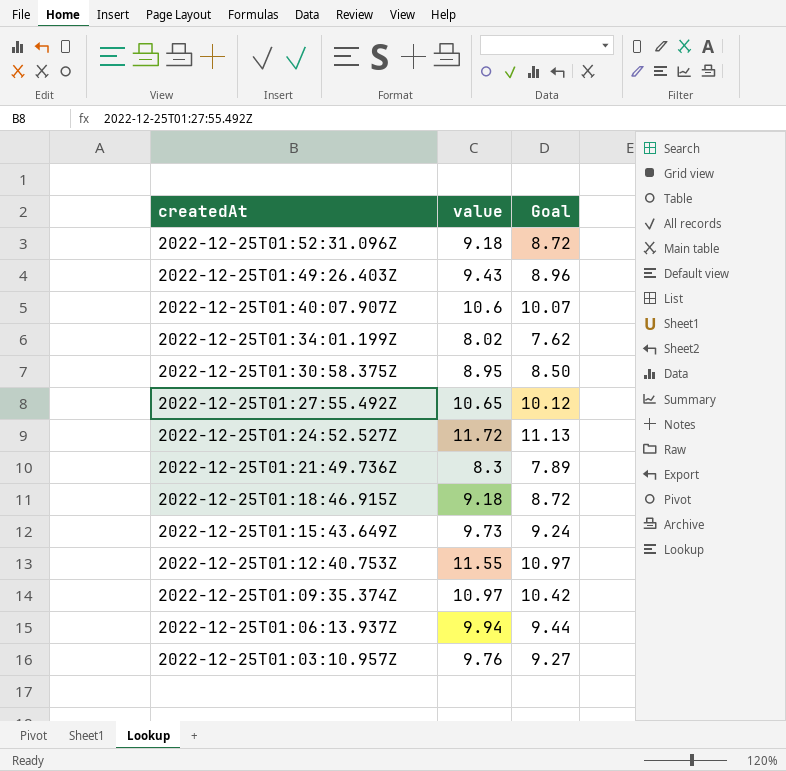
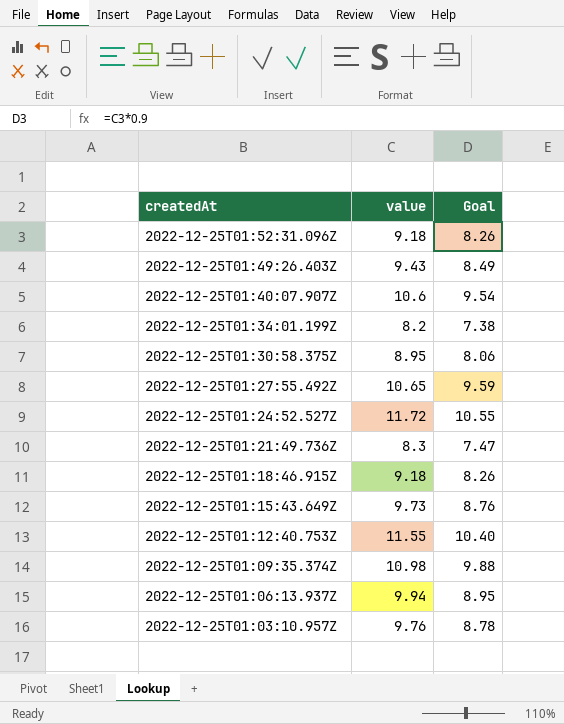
column Goal | formula: [value] * 0.95 -> [value] * 0.9
2022-12-25T01:34:01.199Z | value: 8.02 -> 8.2
2022-12-25T01:09:35.374Z | value: 10.97 -> 10.98

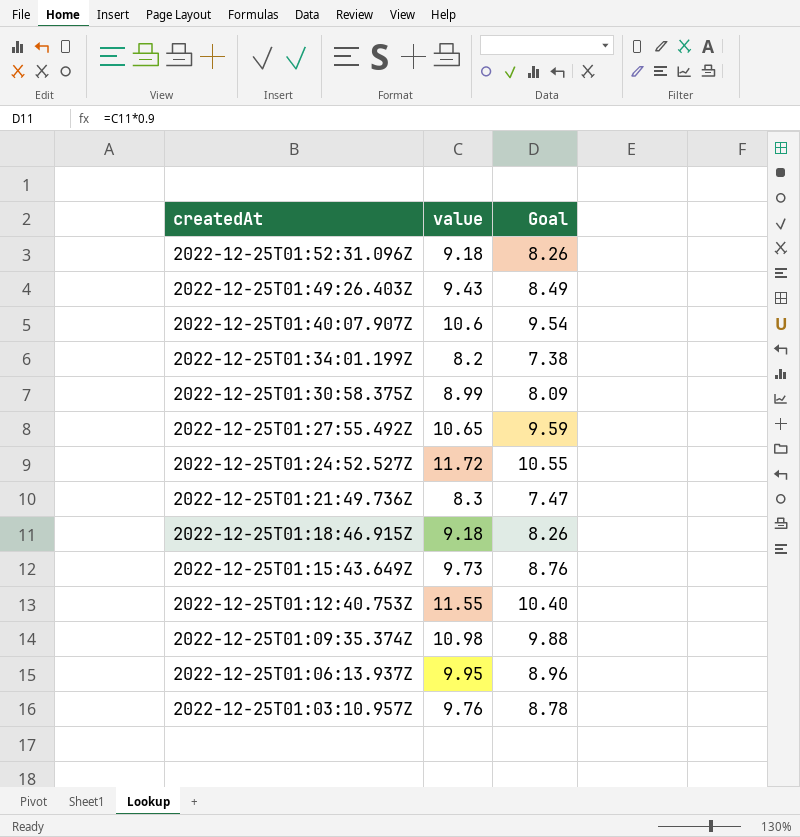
2022-12-25T01:30:58.375Z | value: 8.95 -> 8.99
2022-12-25T01:30:58.375Z | Goal: 8.06 -> 8.09
2022-12-25T01:06:13.937Z | value: 9.94 -> 9.95
2022-12-25T01:06:13.937Z | Goal: 8.95 -> 8.96

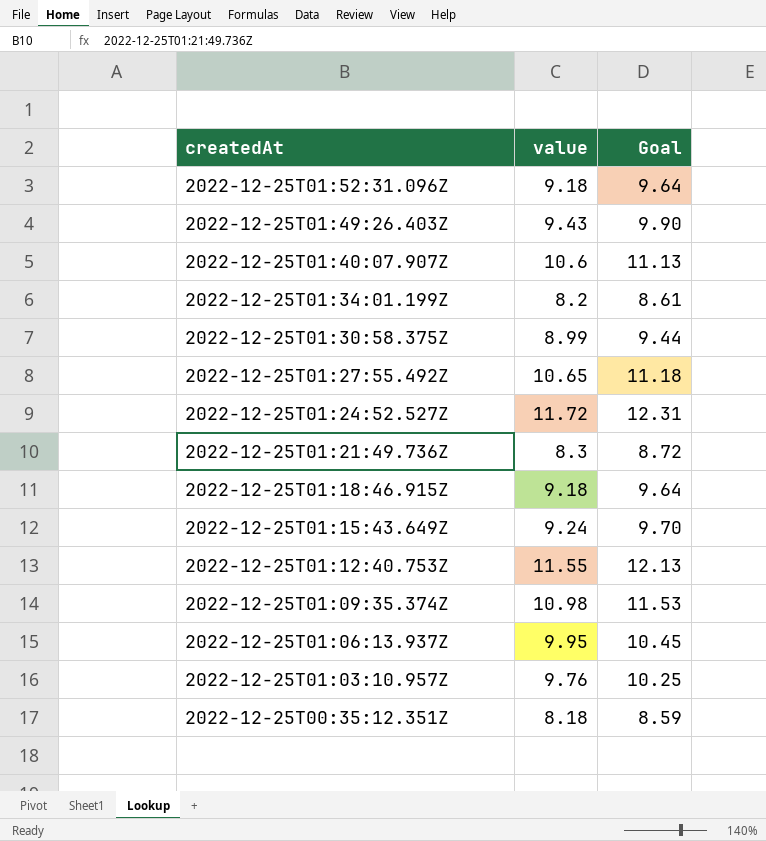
column Goal | formula: [value] * 0.9 -> [value] * 1.05
2022-12-25T01:15:43.649Z | value: 9.73 -> 9.24
row 2022-12-25T00:35:12.351Z: none -> 8.18 | 8.59

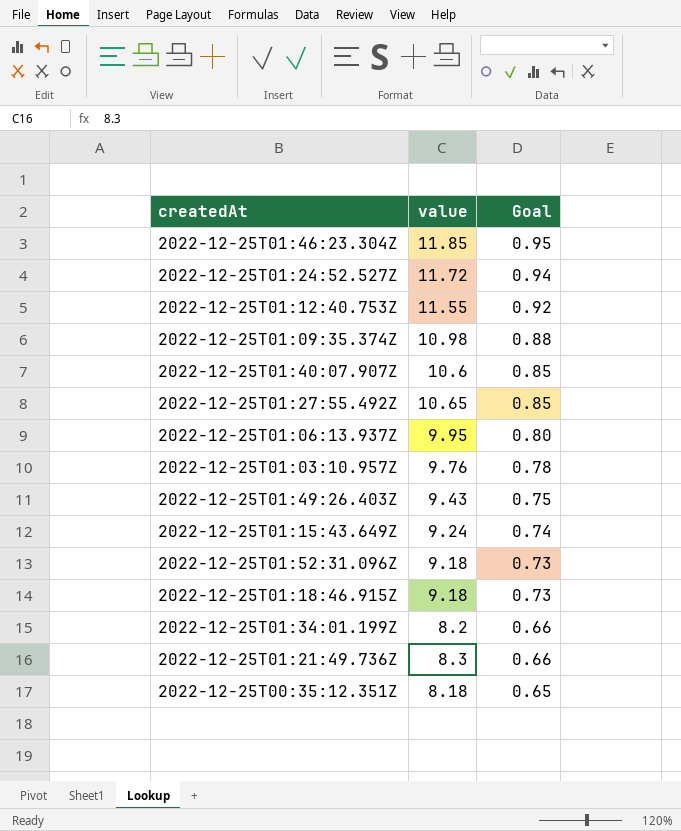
row order: createdAt descending -> Goal descending
column Goal | formula: [value] * 1.05 -> [value] * 0.08
row 2022-12-25T01:30:58.375Z: 8.99 | 9.44 -> none
row 2022-12-25T01:46:23.304Z: none -> 11.85 | 0.95

